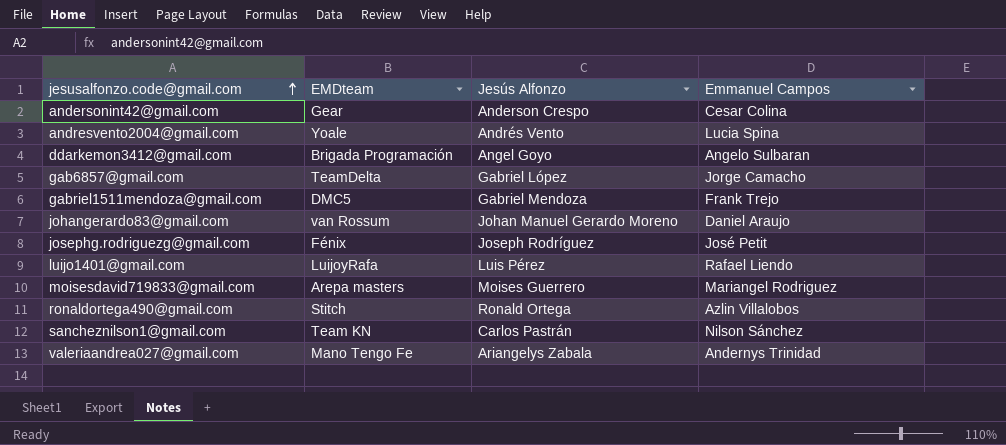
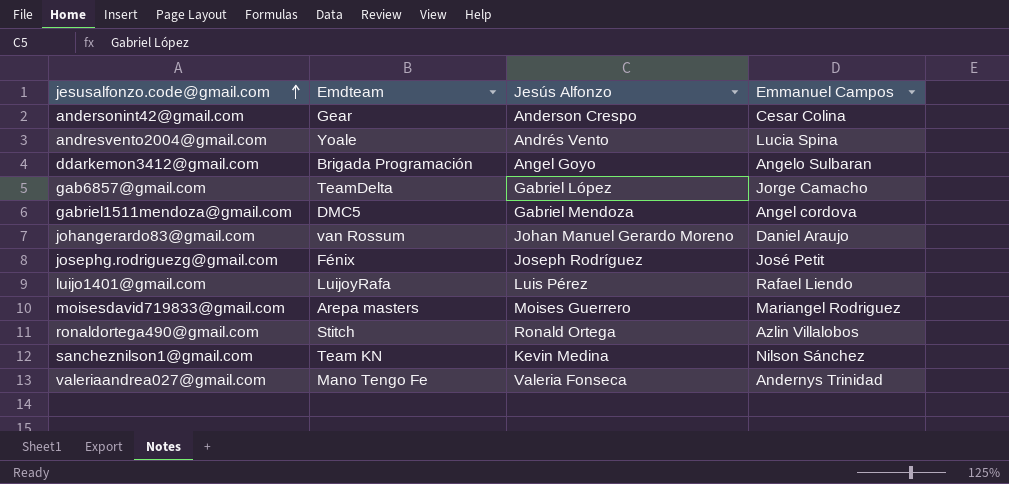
column name: EMDteam -> Emdteam
gabriel1511mendoza@gmail.com | Emmanuel Campos: Frank Trejo -> Angel cordova
sancheznilson1@gmail.com | Jesús Alfonzo: Carlos Pastrán -> Kevin Medina
valeriaandrea027@gmail.com | Jesús Alfonzo: Ariangelys Zabala -> Valeria Fonseca

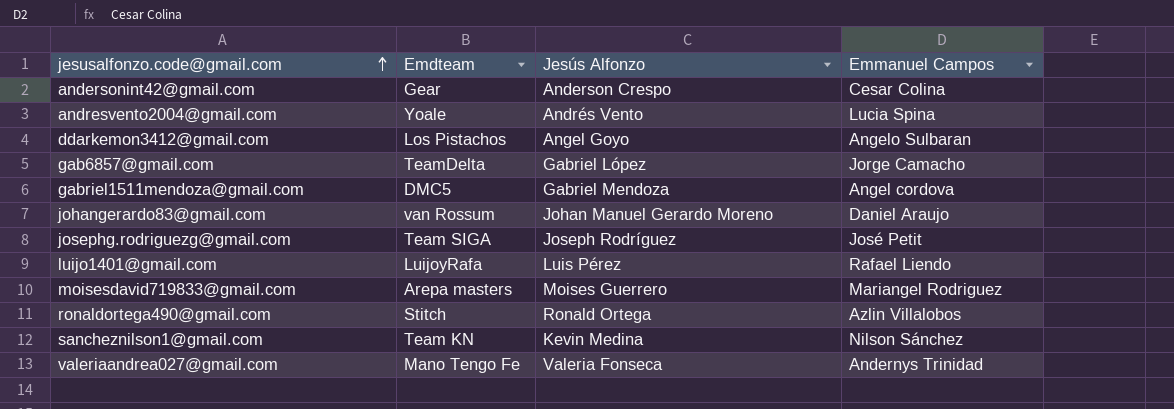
ddarkemon3412@gmail.com | Emdteam: Brigada Programación -> Los Pistachos
josephg.rodriguezg@gmail.com | Emdteam: Fénix -> Team SIGA

